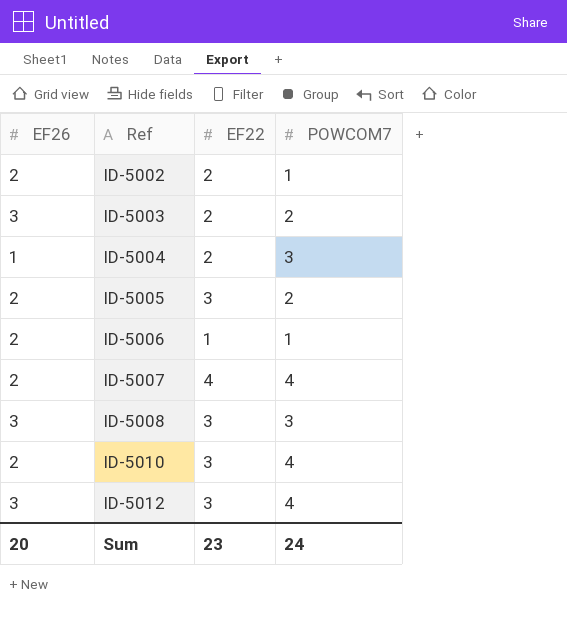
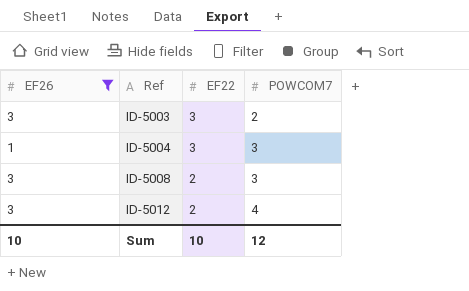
filter: none -> EF26 != 2
ID-5003 | EF22: 2 -> 3
ID-5004 | EF22: 2 -> 3
ID-5008 | EF22: 3 -> 2
ID-5012 | EF22: 3 -> 2
Sum | EF26: 20 -> 10
Sum | EF22: 23 -> 10
Sum | POWCOM7: 24 -> 12

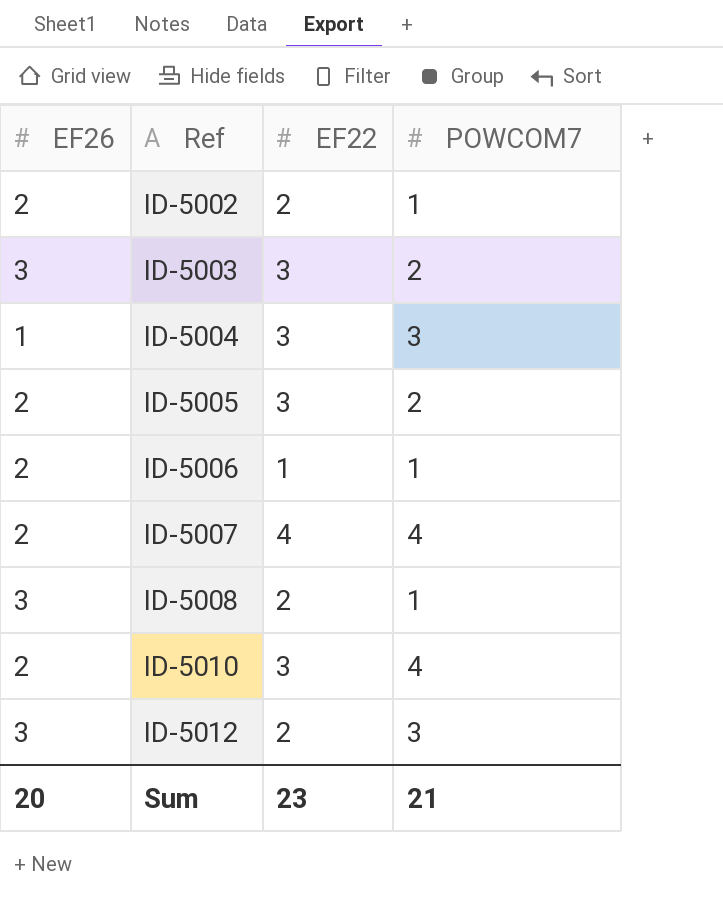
filter: EF26 != 2 -> none
ID-5008 | POWCOM7: 3 -> 1
ID-5012 | POWCOM7: 4 -> 3
Sum | EF26: 10 -> 20
Sum | EF22: 10 -> 23
Sum | POWCOM7: 12 -> 21

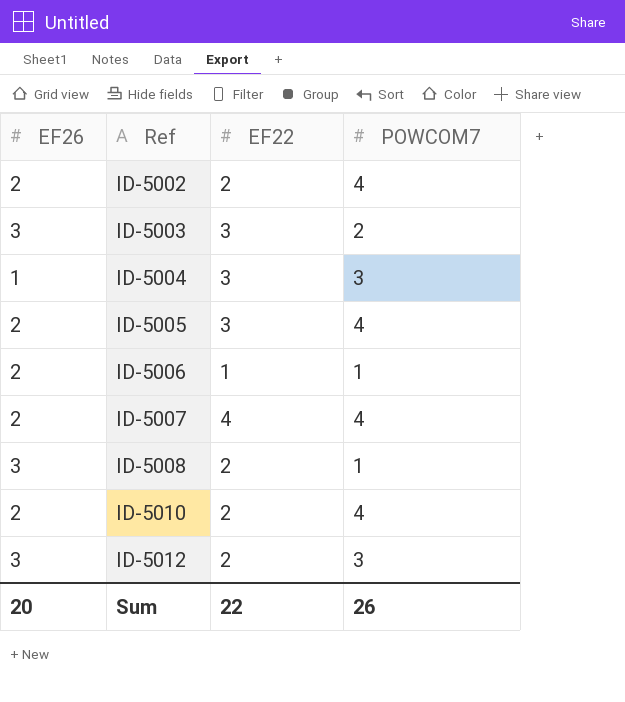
ID-5002 | POWCOM7: 1 -> 4
ID-5005 | POWCOM7: 2 -> 4
ID-5010 | EF22: 3 -> 2
Sum | EF22: 23 -> 22
Sum | POWCOM7: 21 -> 26

